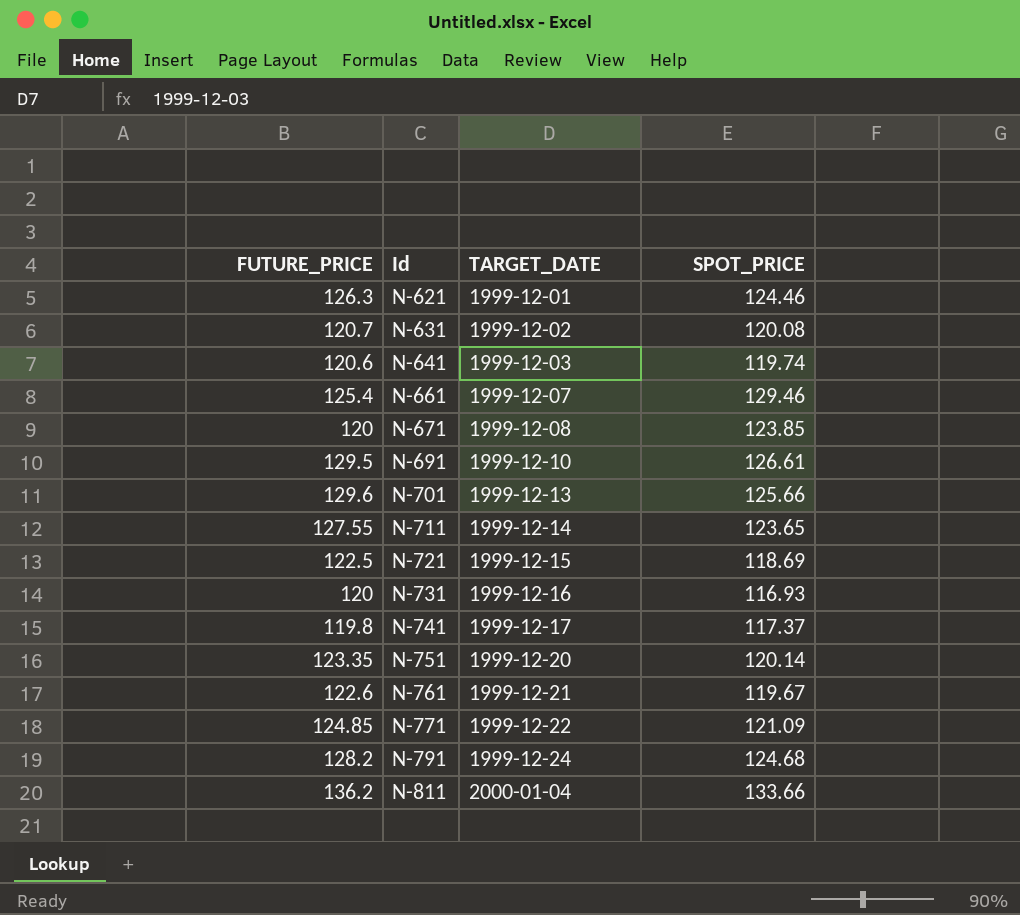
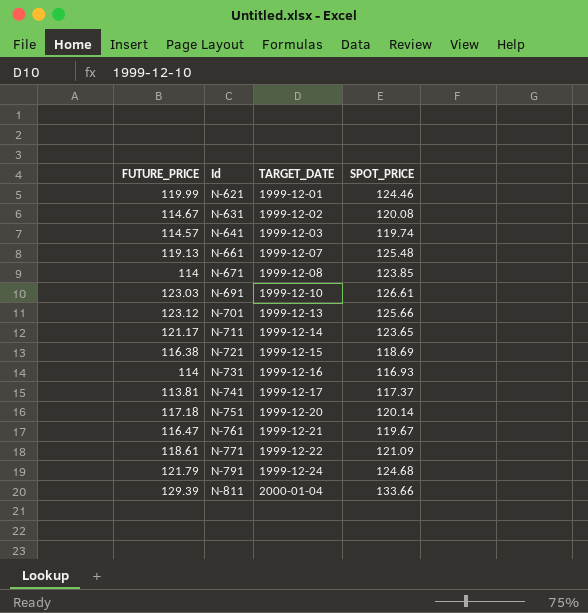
N-621 | FUTURE_PRICE: 126.3 -> 119.99
N-631 | FUTURE_PRICE: 120.7 -> 114.67
N-641 | FUTURE_PRICE: 120.6 -> 114.57
N-661 | FUTURE_PRICE: 125.4 -> 119.13
N-661 | SPOT_PRICE: 129.46 -> 125.48
N-671 | FUTURE_PRICE: 120 -> 114
N-691 | FUTURE_PRICE: 129.5 -> 123.03
N-701 | FUTURE_PRICE: 129.6 -> 123.12
N-711 | FUTURE_PRICE: 127.55 -> 121.17
N-721 | FUTURE_PRICE: 122.5 -> 116.38
N-731 | FUTURE_PRICE: 120 -> 114
N-741 | FUTURE_PRICE: 119.8 -> 113.81
N-751 | FUTURE_PRICE: 123.35 -> 117.18
N-761 | FUTURE_PRICE: 122.6 -> 116.47
N-771 | FUTURE_PRICE: 124.85 -> 118.61
N-791 | FUTURE_PRICE: 128.2 -> 121.79
N-811 | FUTURE_PRICE: 136.2 -> 129.39

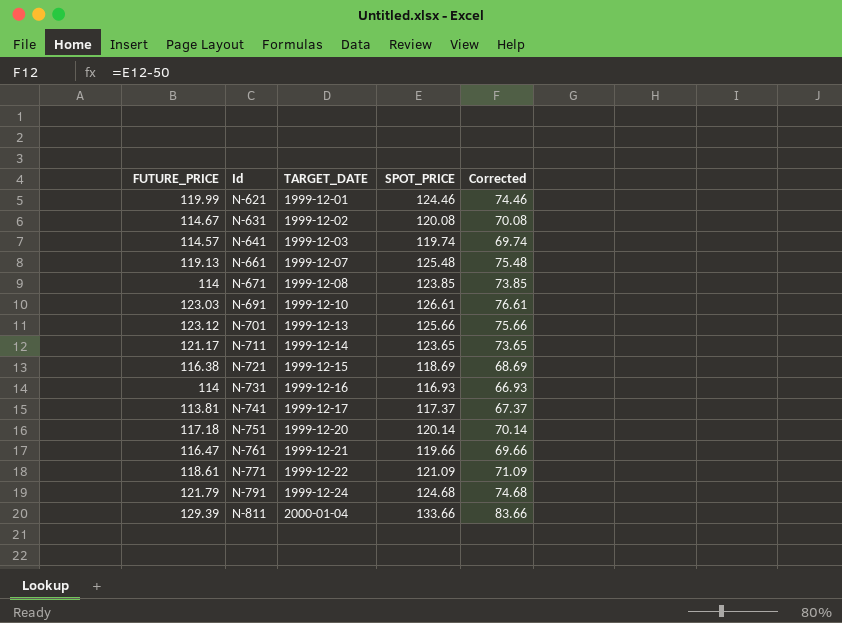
column Corrected | formula: none -> [SPOT_PRICE] - 50
N-761 | SPOT_PRICE: 119.67 -> 119.66

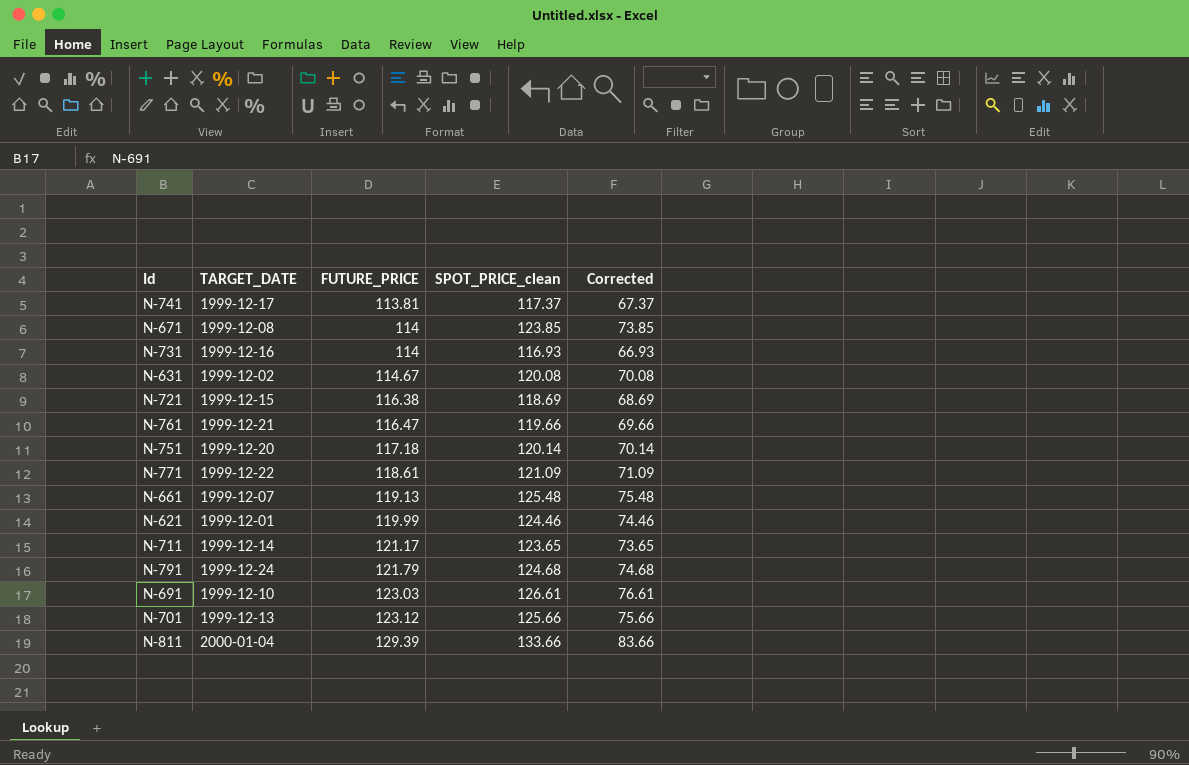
row order: Id ascending -> FUTURE_PRICE ascending
column FUTURE_PRICE | position: 1 -> 3
column name: SPOT_PRICE -> SPOT_PRICE_clean
row N-641: 114.57 | 1999-12-03 | 119.74 | 69.74 -> none

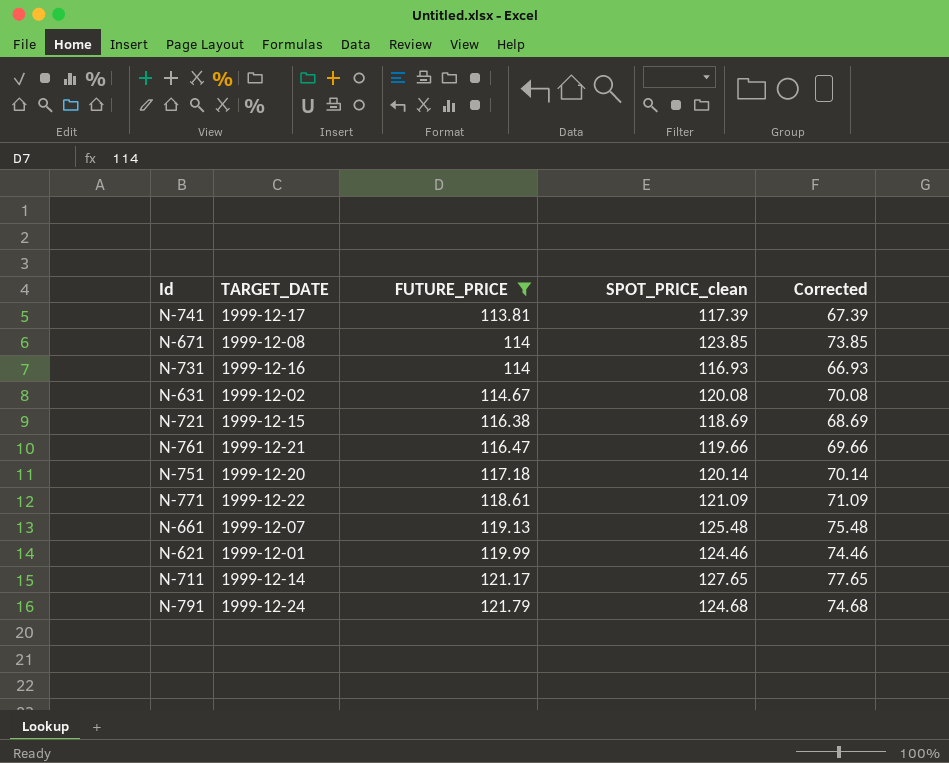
filter: none -> FUTURE_PRICE <= 121.79
N-741 | SPOT_PRICE_clean: 117.37 -> 117.39
N-741 | Corrected: 67.37 -> 67.39
N-711 | SPOT_PRICE_clean: 123.65 -> 127.65
N-711 | Corrected: 73.65 -> 77.65

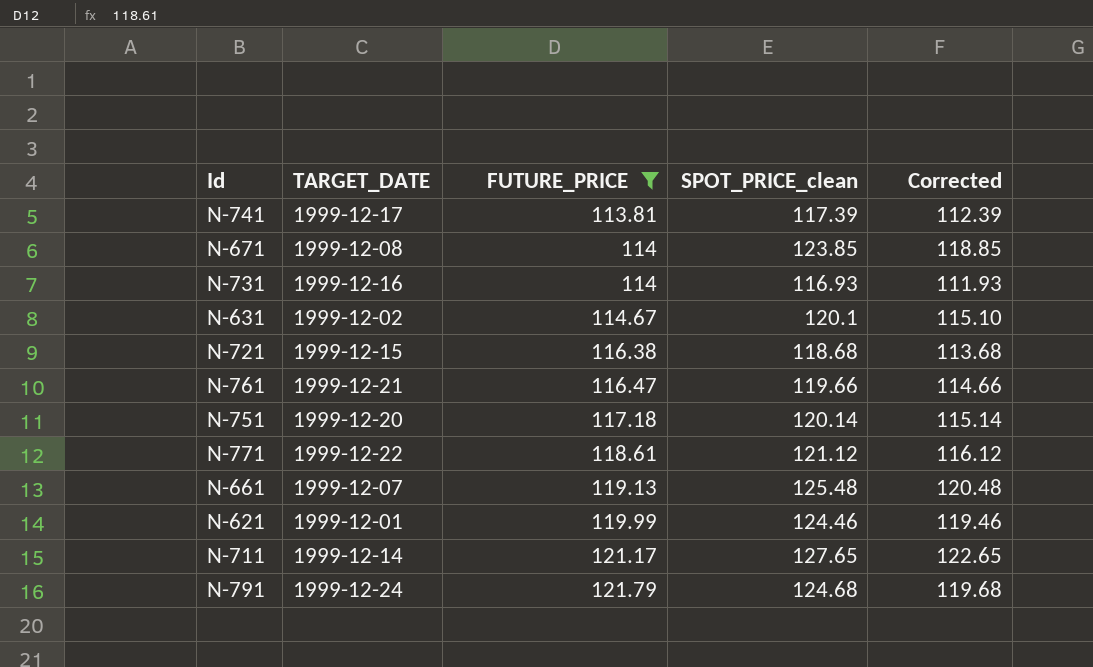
column Corrected | formula: [SPOT_PRICE_clean] - 50 -> [SPOT_PRICE_clean] - 5
N-631 | SPOT_PRICE_clean: 120.08 -> 120.1
N-721 | SPOT_PRICE_clean: 118.69 -> 118.68
N-771 | SPOT_PRICE_clean: 121.09 -> 121.12

